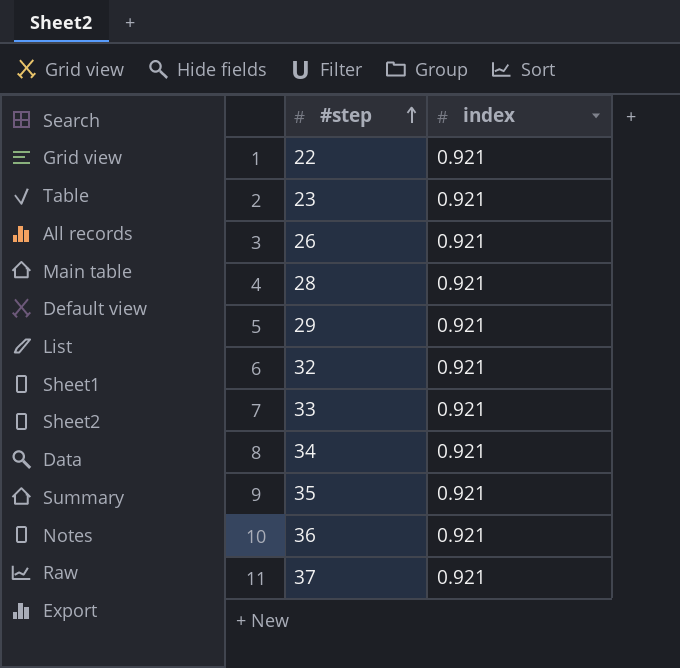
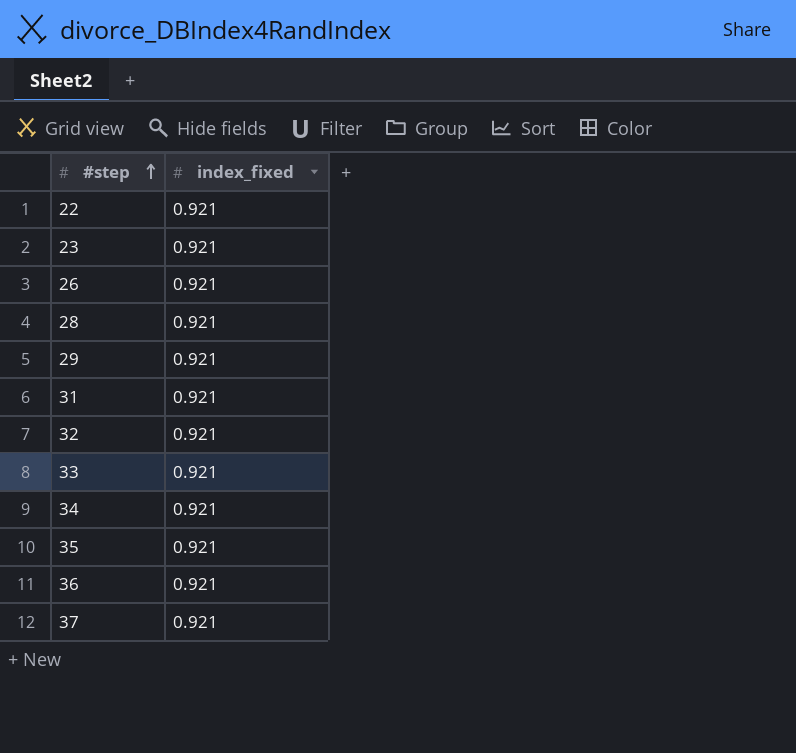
column name: index -> index_fixed
row 31: none -> 0.921

